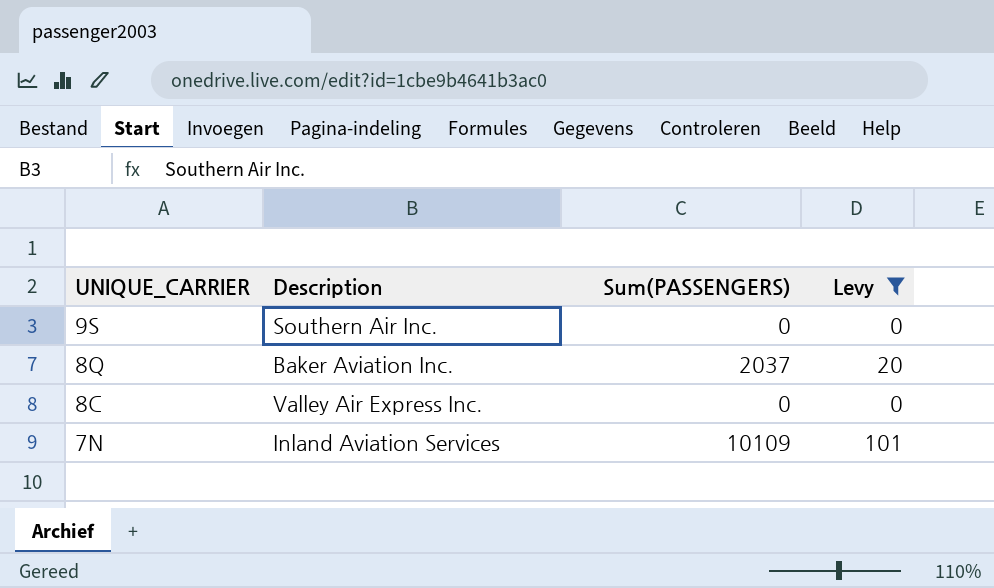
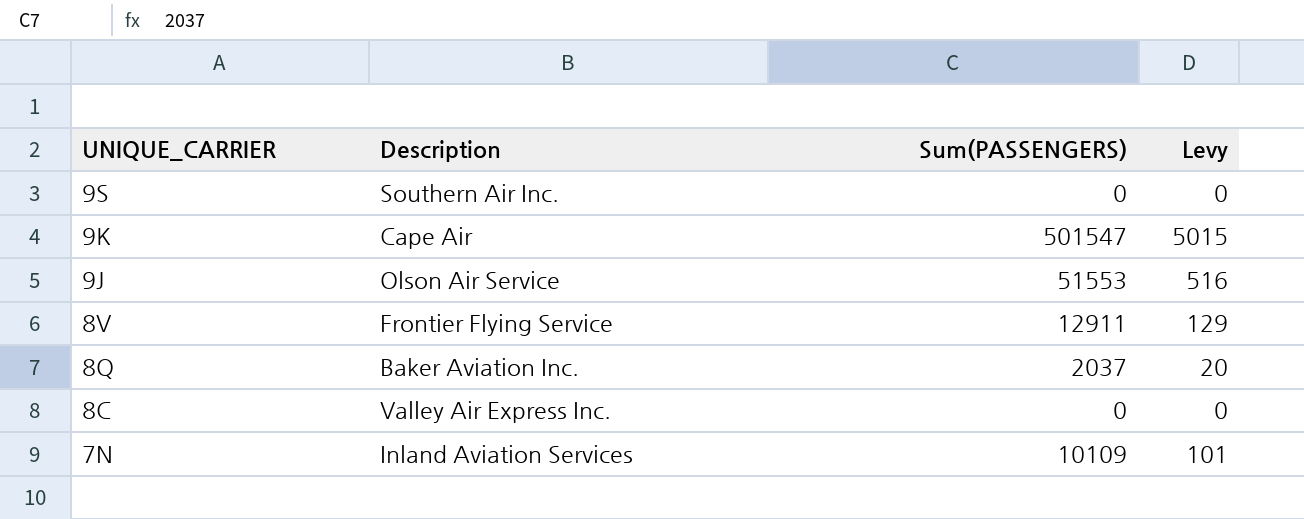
filter: Levy <= 101 -> none

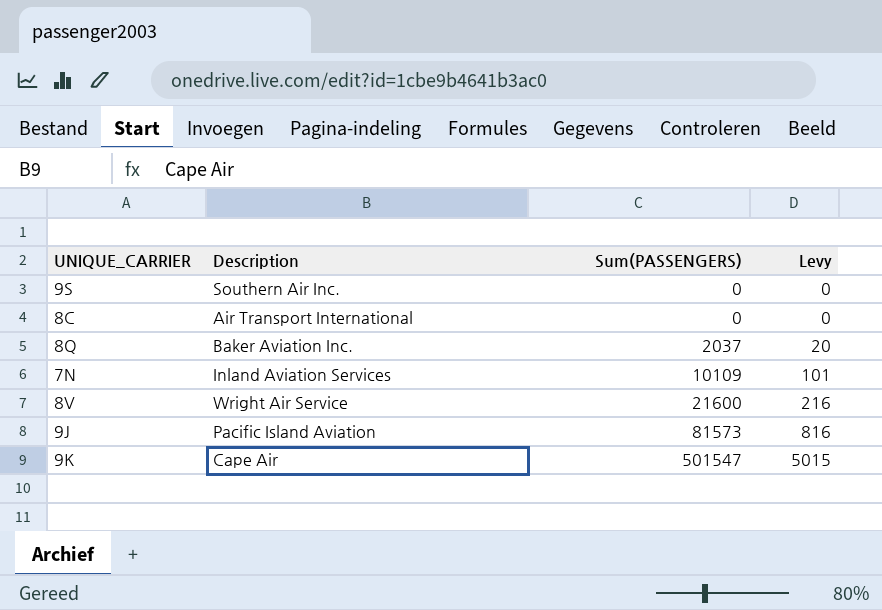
row order: UNIQUE_CARRIER descending -> Sum(PASSENGERS) ascending
8C | Description: Valley Air Express Inc. -> Air Transport International
8V | Description: Frontier Flying Service -> Wright Air Service
8V | Sum(PASSENGERS): 12911 -> 21600
8V | Levy: 129 -> 216
9J | Description: Olson Air Service -> Pacific Island Aviation
9J | Sum(PASSENGERS): 51553 -> 81573
9J | Levy: 516 -> 816

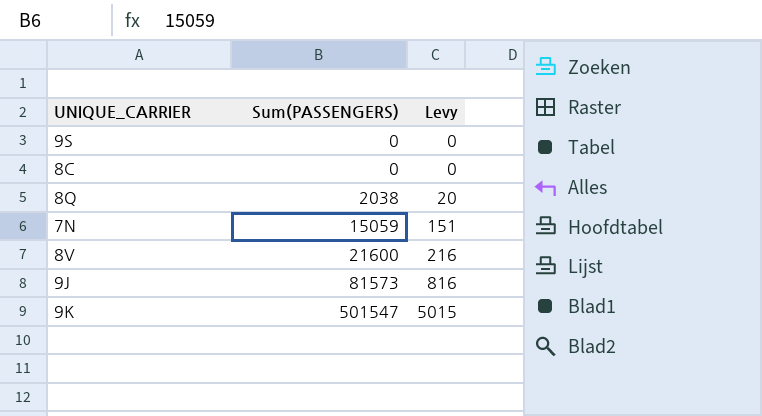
column Description | position: 2 -> none
8Q | Sum(PASSENGERS): 2037 -> 2038
7N | Sum(PASSENGERS): 10109 -> 15059
7N | Levy: 101 -> 151

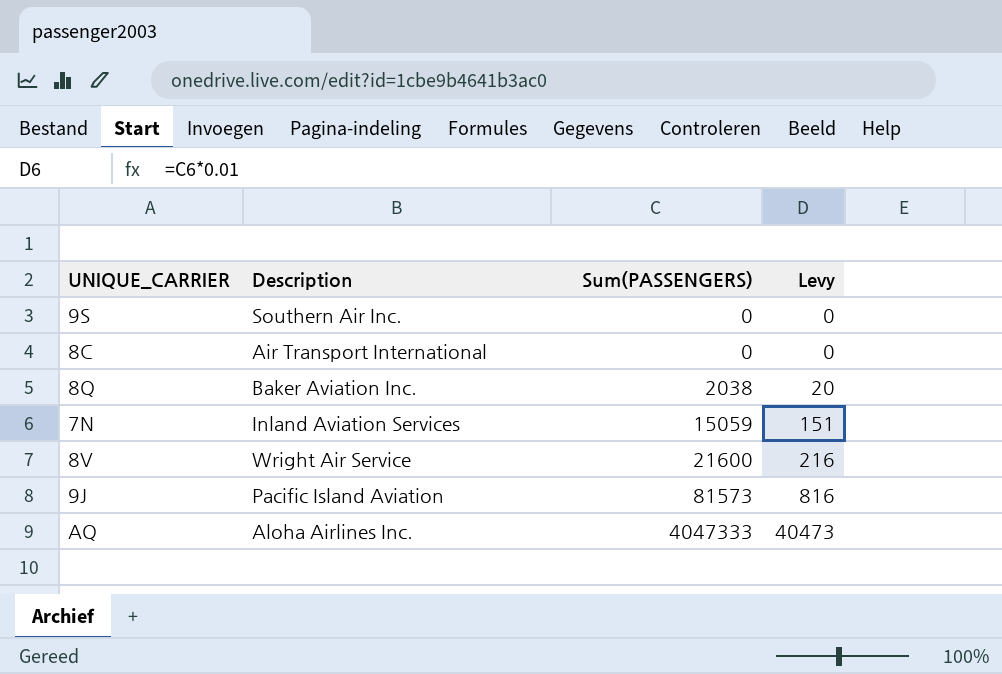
column Description | position: none -> 2
row 9K: 501547 | 5015 -> none
row AQ: none -> Aloha Airlines Inc. | 4047333 | 40473

